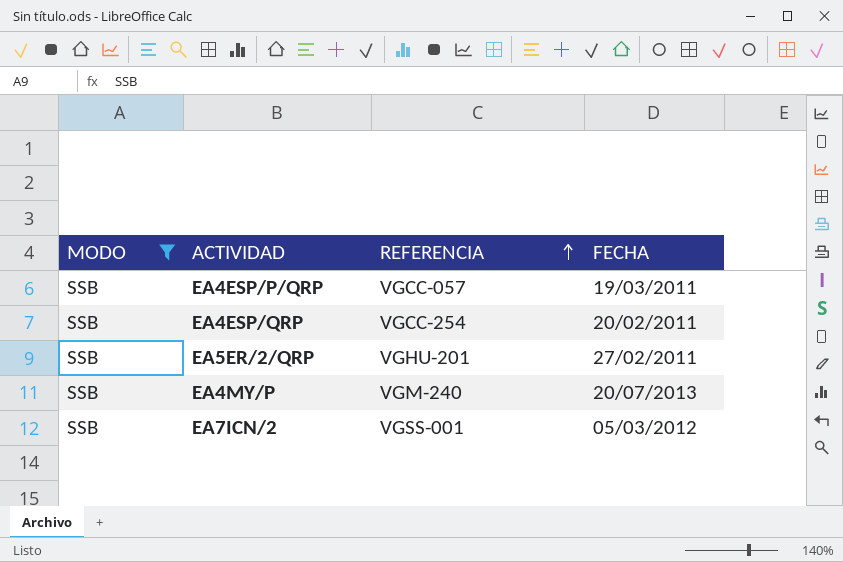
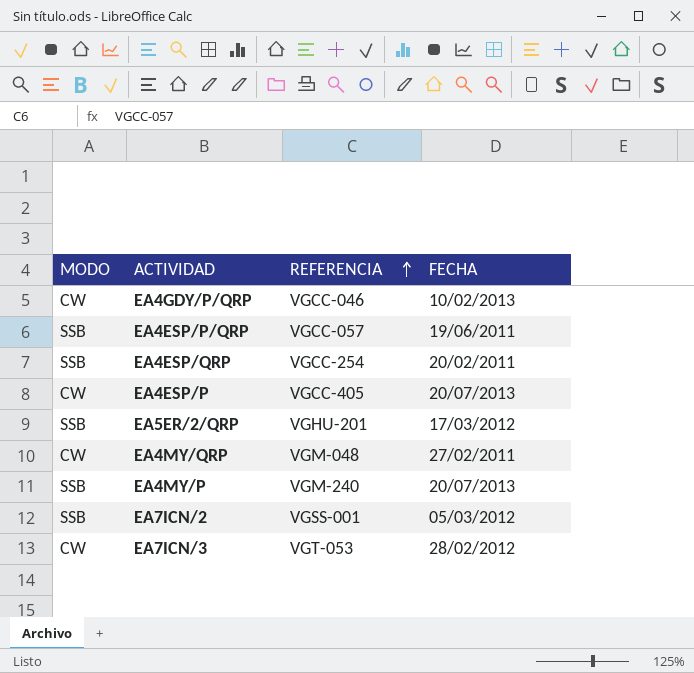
filter: MODO = SSB -> none
EA4ESP/P/QRP | FECHA: 19/03/2011 -> 19/06/2011
EA5ER/2/QRP | FECHA: 27/02/2011 -> 17/03/2012

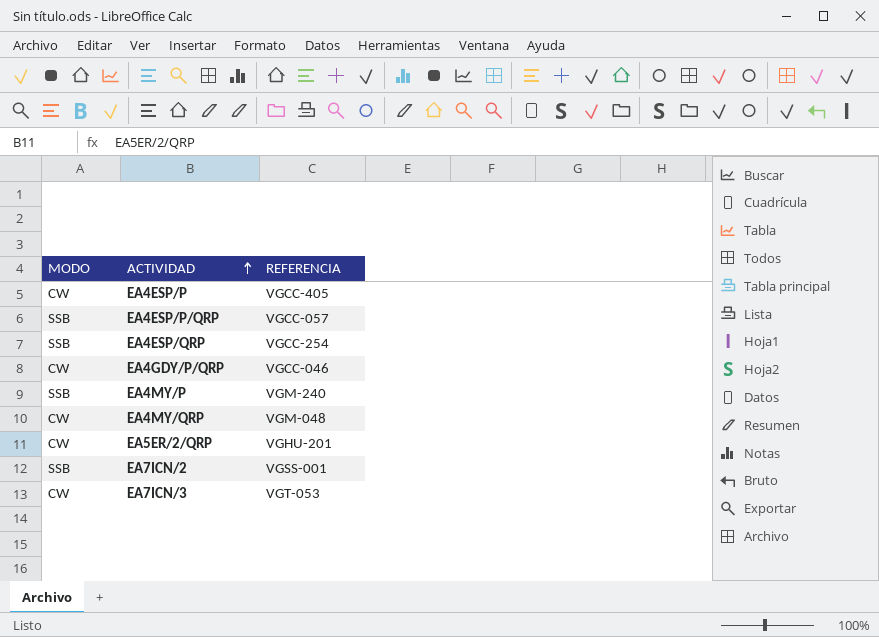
row order: REFERENCIA ascending -> ACTIVIDAD ascending
column FECHA | position: 4 -> none
EA5ER/2/QRP | MODO: SSB -> CW

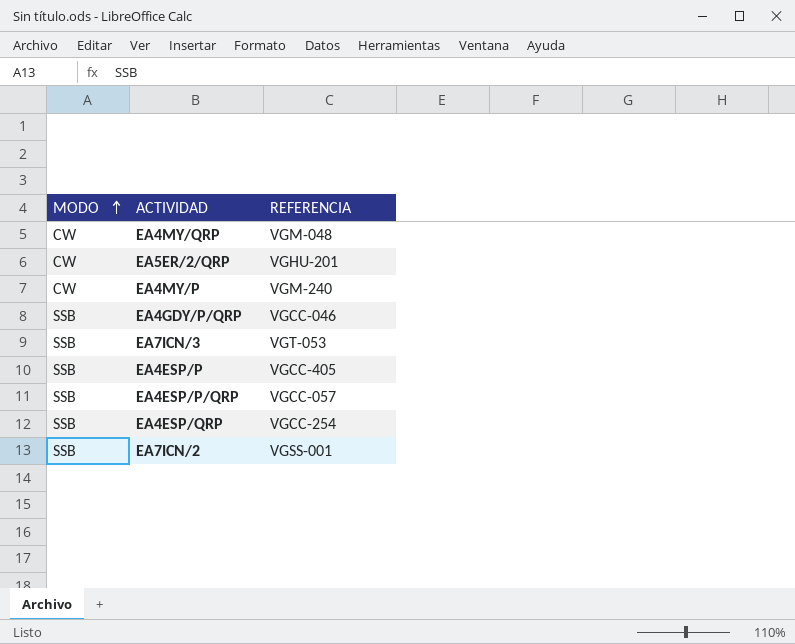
row order: ACTIVIDAD ascending -> MODO ascending
EA4MY/P | MODO: SSB -> CW
EA4GDY/P/QRP | MODO: CW -> SSB
EA7ICN/3 | MODO: CW -> SSB
EA4ESP/P | MODO: CW -> SSB

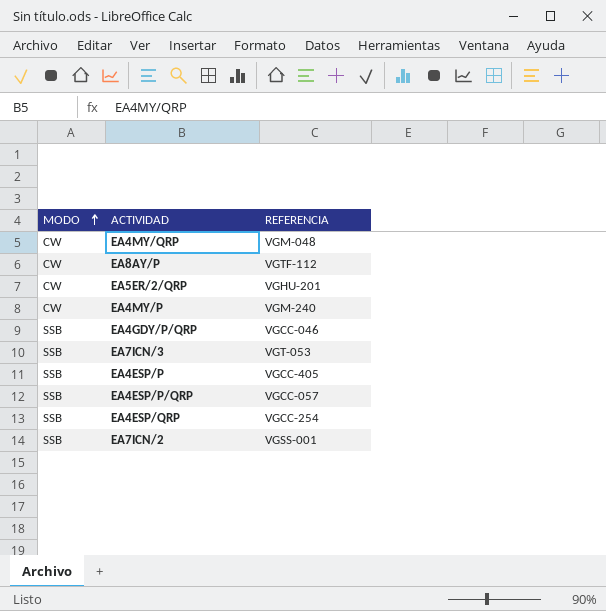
row EA8AY/P: none -> CW | VGTF-112

